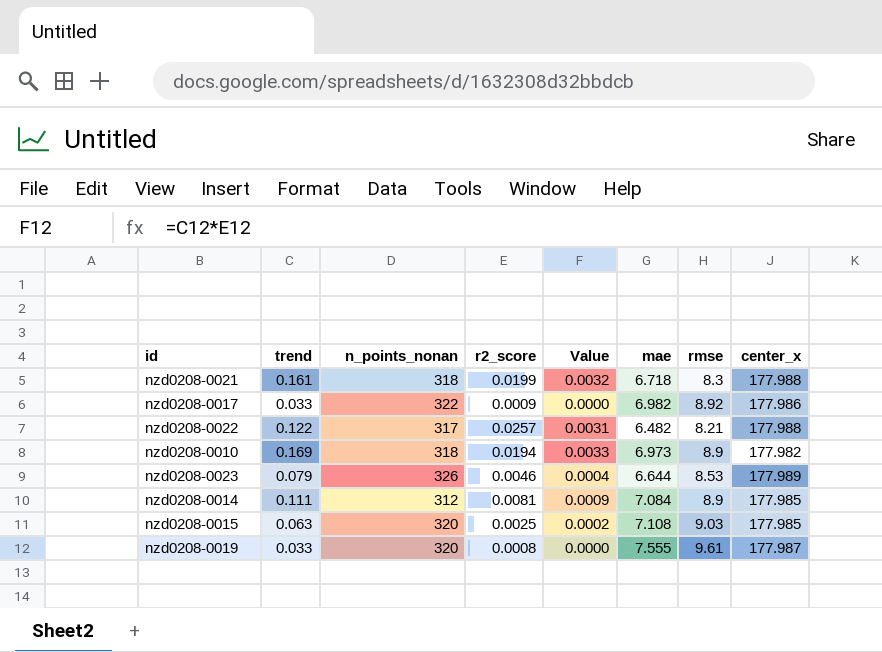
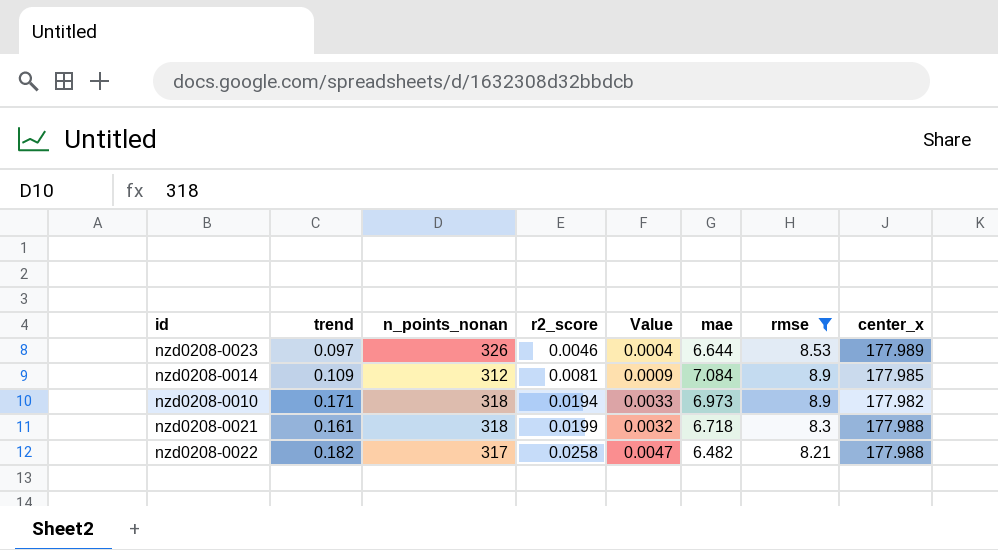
filter: none -> rmse <= 8.9
row order: none -> r2_score ascending
nzd0208-0023 | trend: 0.079 -> 0.097
nzd0208-0014 | trend: 0.111 -> 0.109
nzd0208-0010 | trend: 0.169 -> 0.171
nzd0208-0022 | trend: 0.122 -> 0.182
nzd0208-0022 | r2_score: 0.0257 -> 0.0258
nzd0208-0022 | Value: 0.0031 -> 0.0047

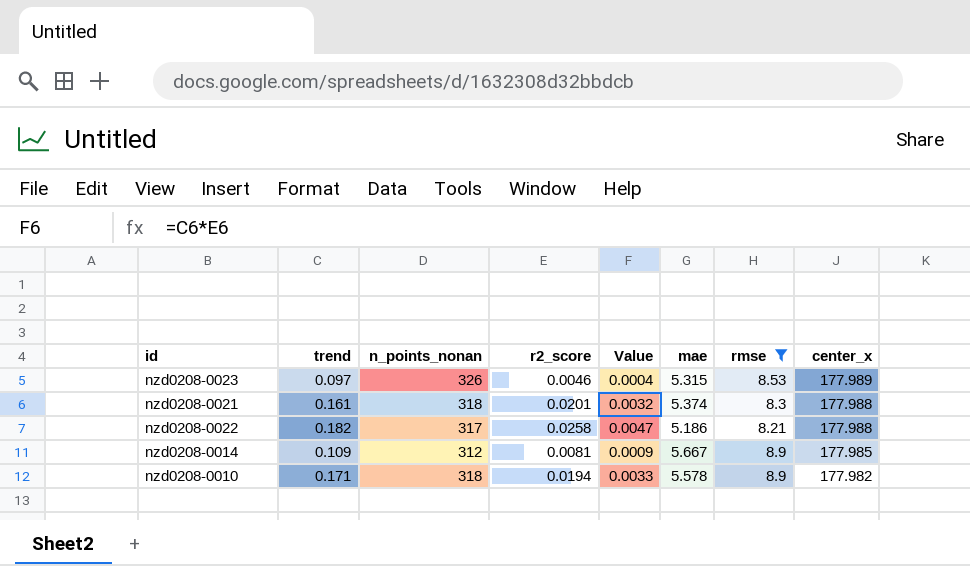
row order: r2_score ascending -> center_x descending
nzd0208-0023 | mae: 6.644 -> 5.315
nzd0208-0021 | r2_score: 0.0199 -> 0.0201
nzd0208-0021 | mae: 6.718 -> 5.374
nzd0208-0022 | mae: 6.482 -> 5.186
nzd0208-0014 | mae: 7.084 -> 5.667
nzd0208-0010 | mae: 6.973 -> 5.578

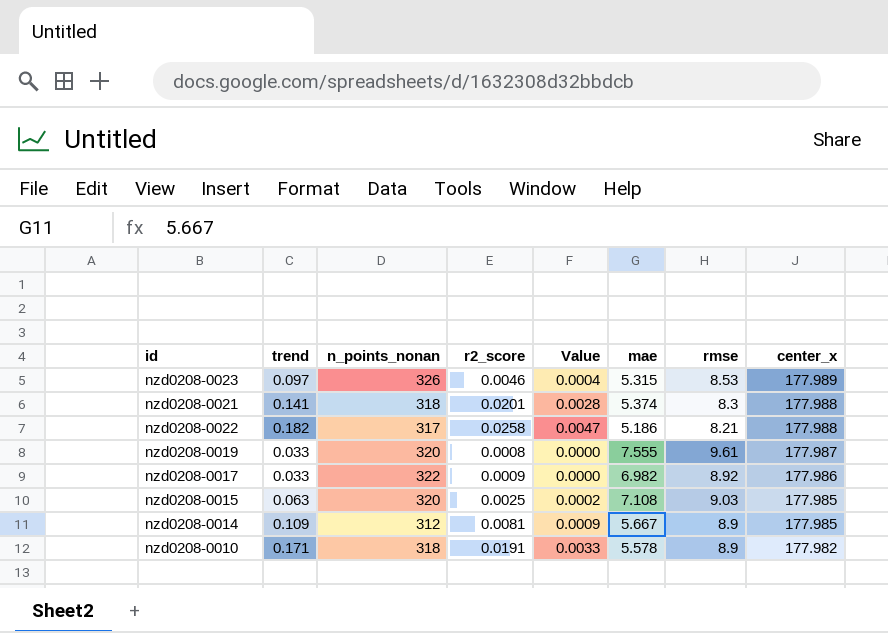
filter: rmse <= 8.9 -> none
nzd0208-0021 | trend: 0.161 -> 0.141
nzd0208-0021 | Value: 0.0032 -> 0.0028
nzd0208-0010 | r2_score: 0.0194 -> 0.0191

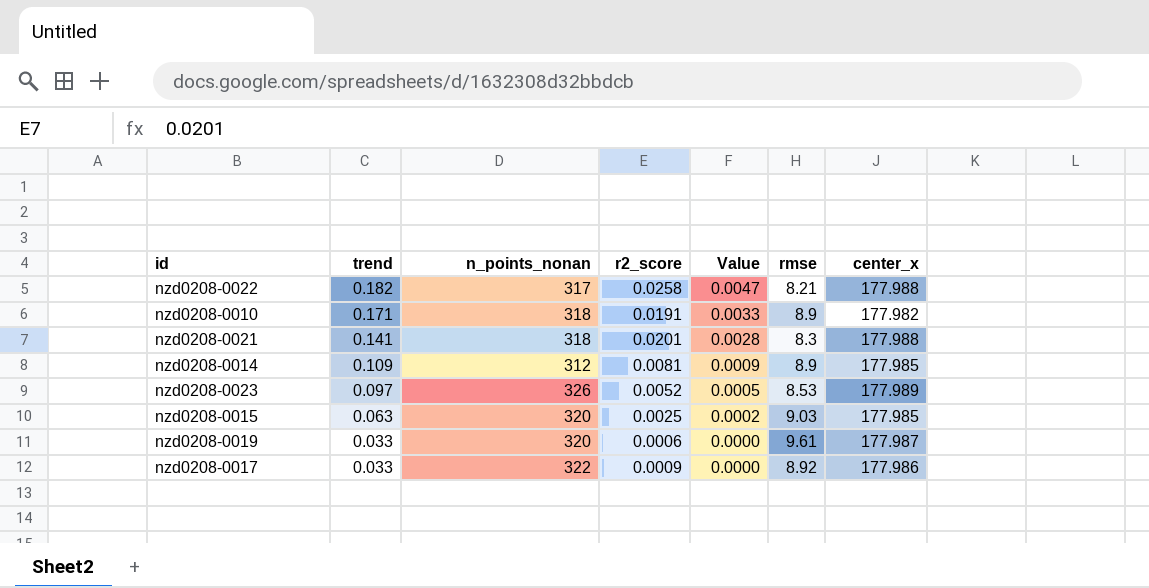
row order: center_x descending -> trend descending
column mae | position: 6 -> none
nzd0208-0023 | r2_score: 0.0046 -> 0.0052
nzd0208-0023 | Value: 0.0004 -> 0.0005
nzd0208-0019 | r2_score: 0.0008 -> 0.0006

